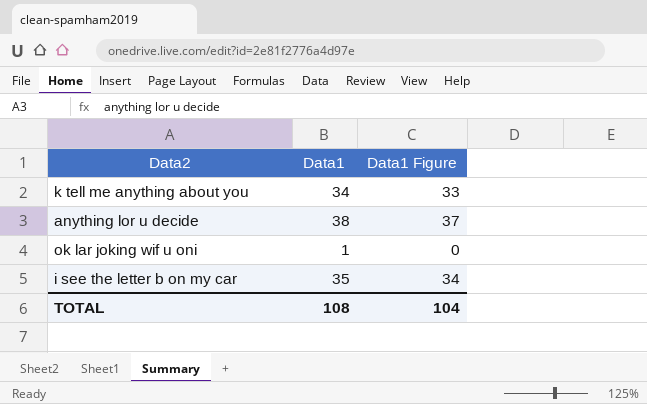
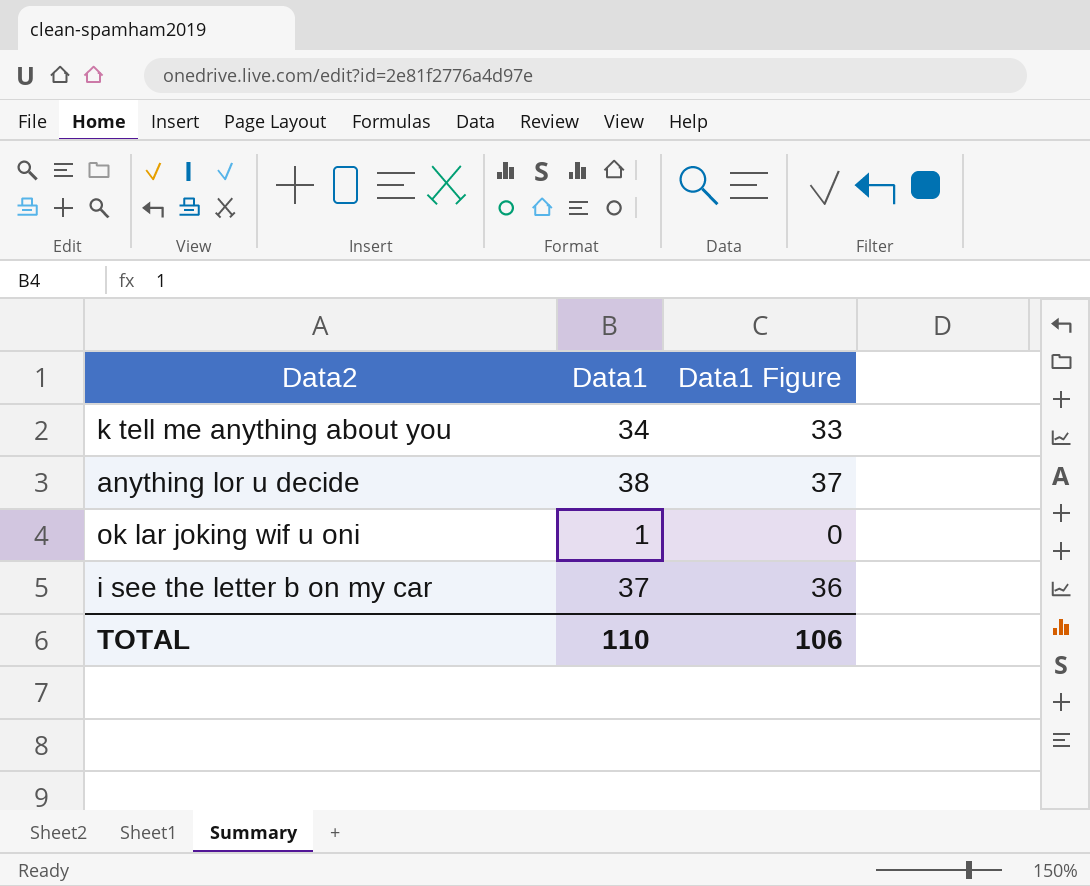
i see the letter b on my car | Data1: 35 -> 37
i see the letter b on my car | Data1 Figure: 34 -> 36
TOTAL | Data1: 108 -> 110
TOTAL | Data1 Figure: 104 -> 106

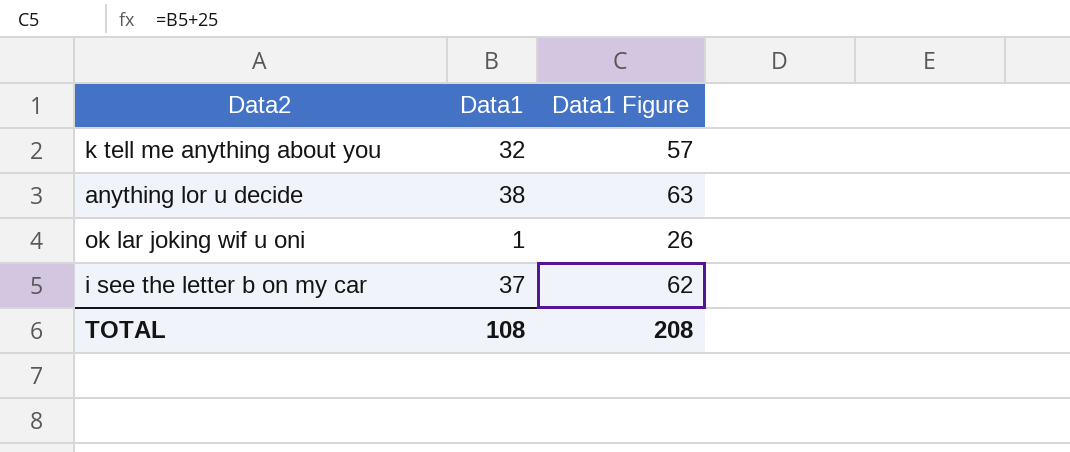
column Data1 Figure | formula: [Data1] - 1 -> [Data1] + 25
k tell me anything about you | Data1: 34 -> 32
TOTAL | Data1: 110 -> 108
TOTAL | Data1 Figure: 106 -> 208

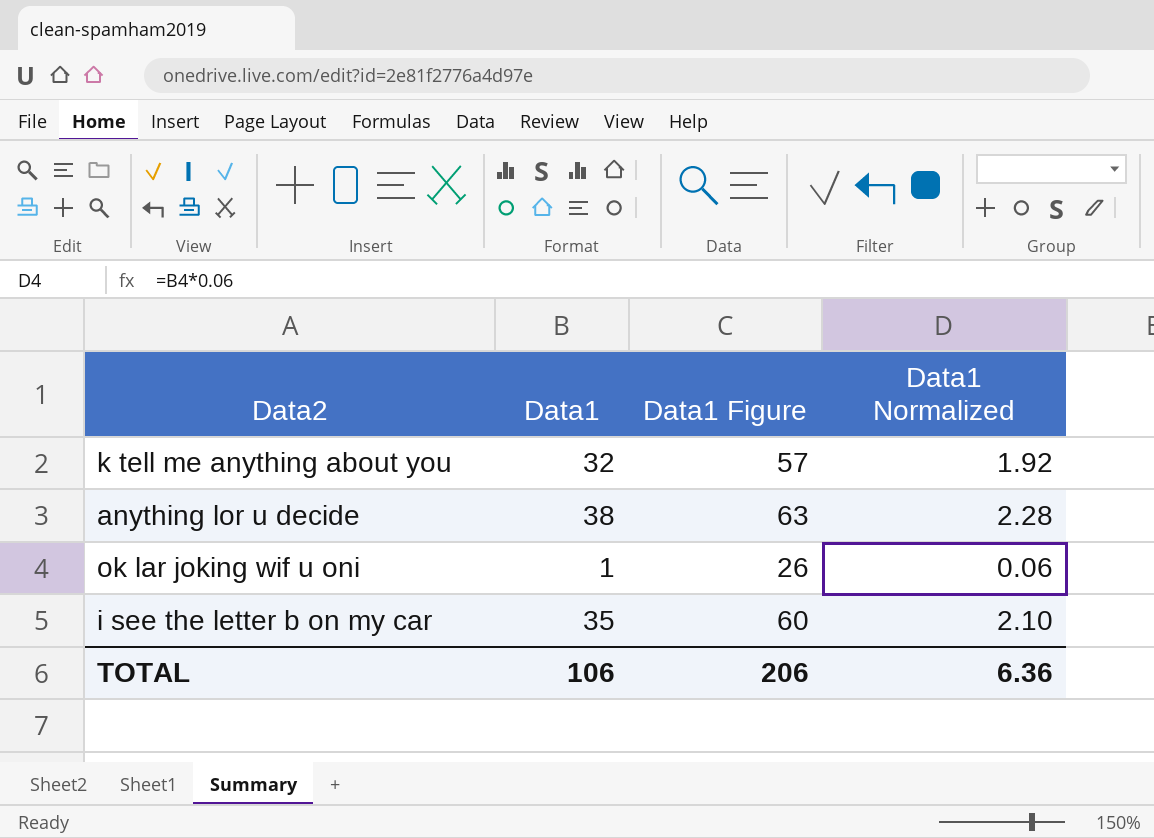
column Data1 Normalized | formula: none -> [Data1] * 0.06
i see the letter b on my car | Data1: 37 -> 35
i see the letter b on my car | Data1 Figure: 62 -> 60
TOTAL | Data1: 108 -> 106
TOTAL | Data1 Figure: 208 -> 206

